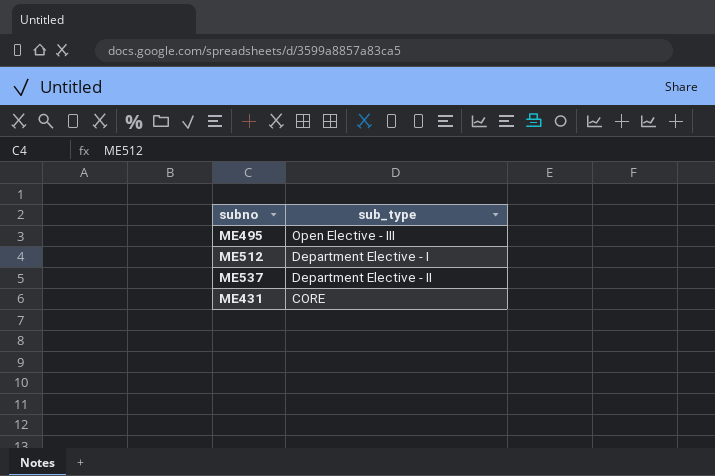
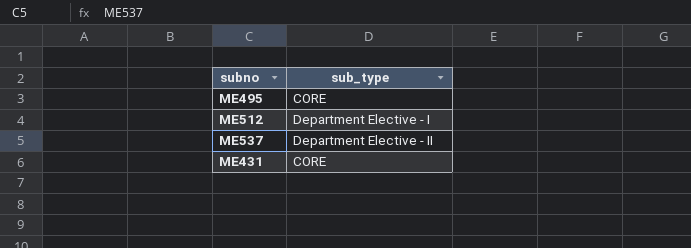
ME495 | sub_type: Open Elective - III -> CORE

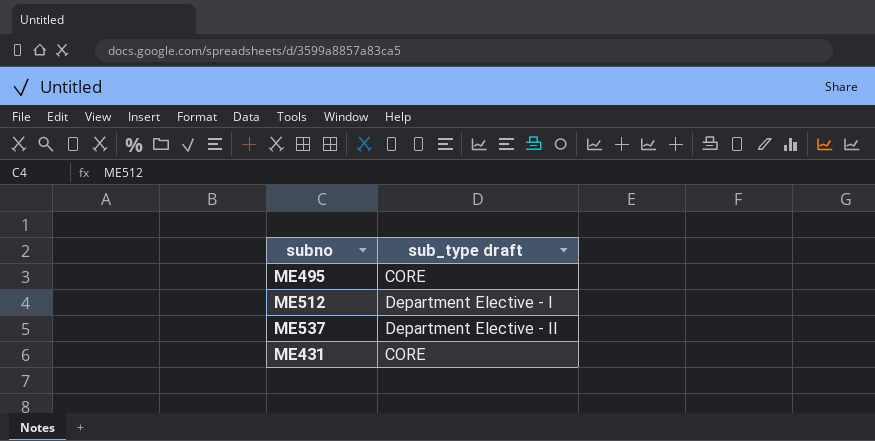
column name: sub_type -> sub_type draft

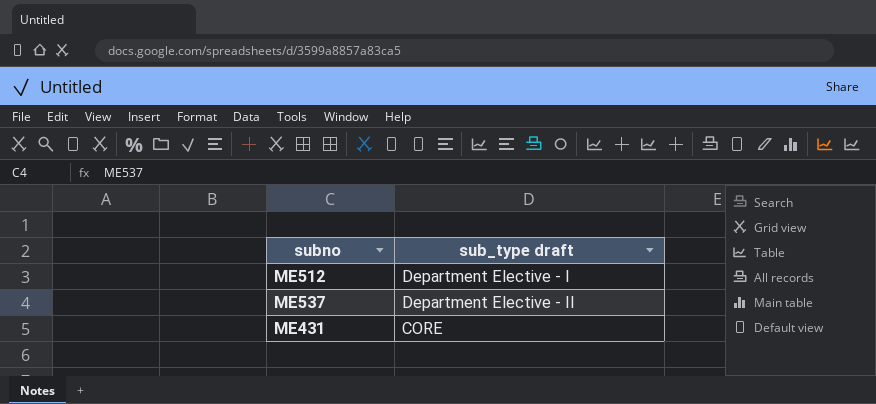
row ME495: CORE -> none

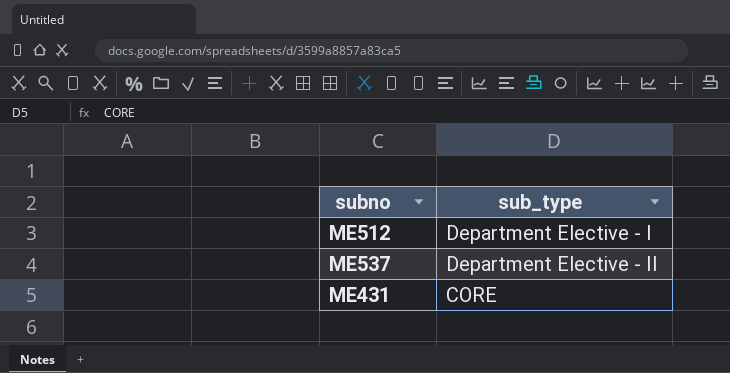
column name: sub_type draft -> sub_type

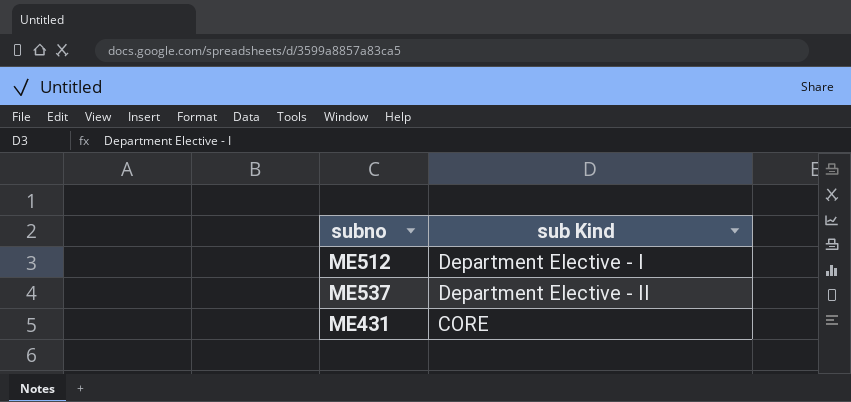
column name: sub_type -> sub Kind

